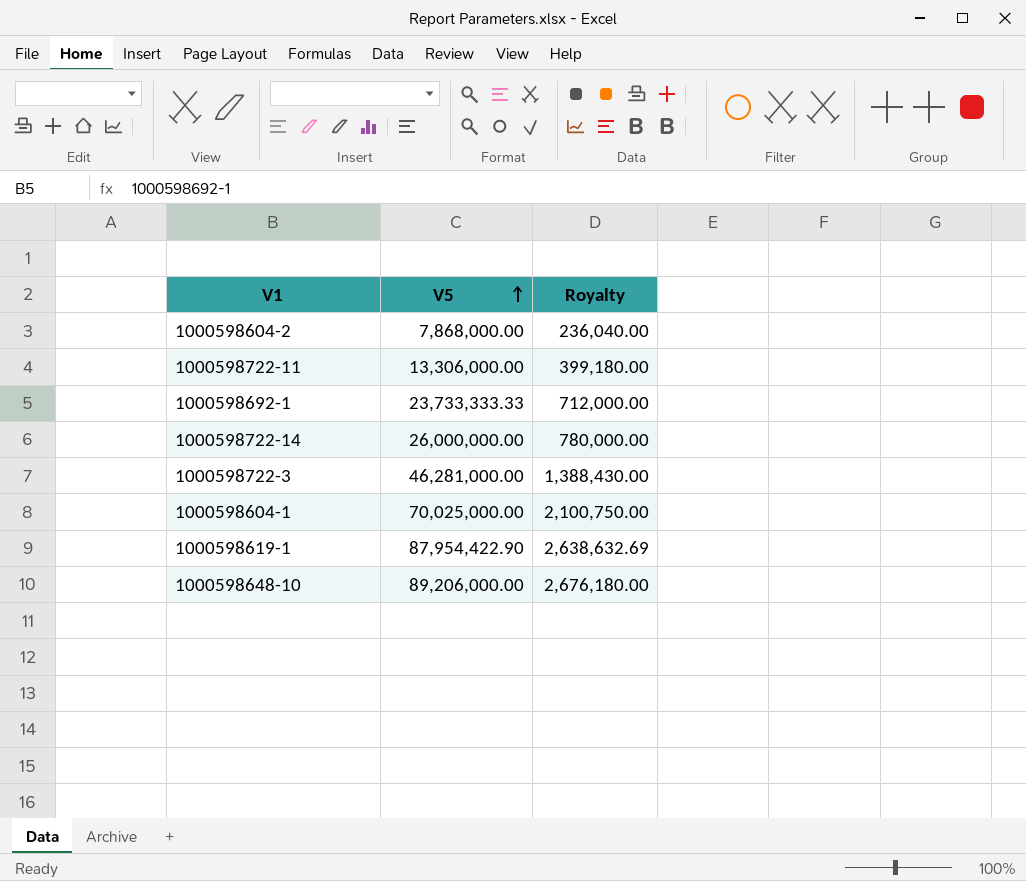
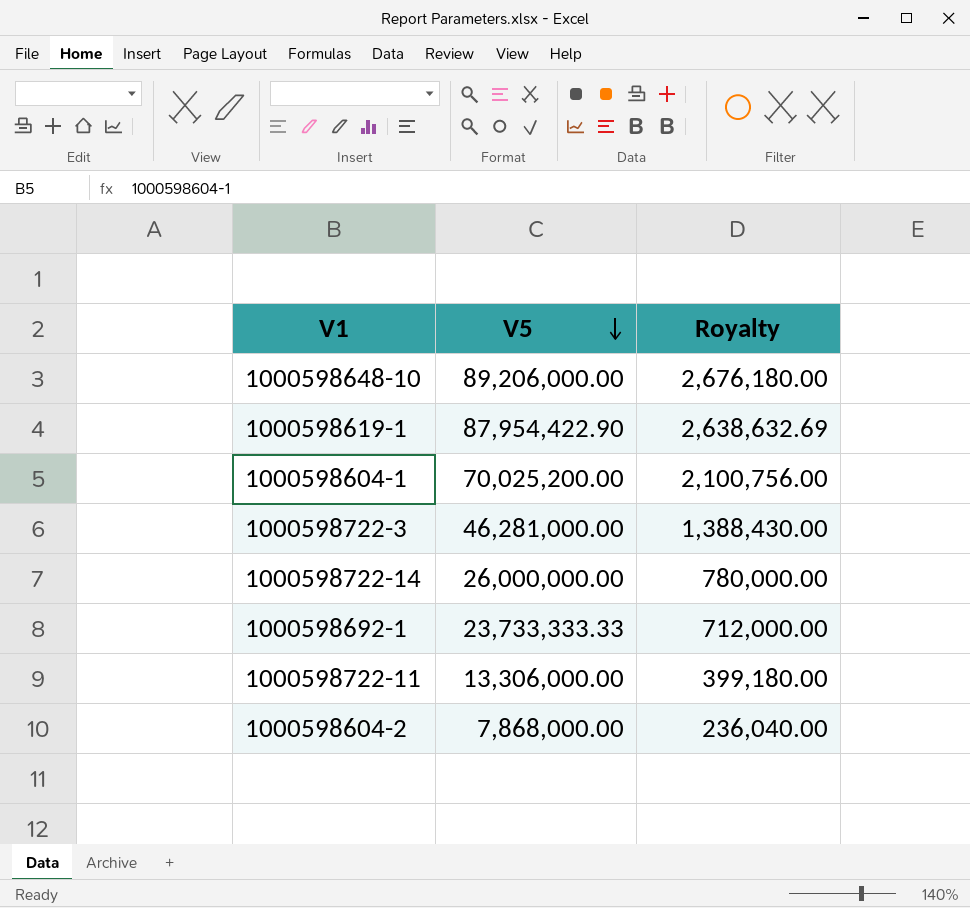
row order: V5 ascending -> V5 descending
1000598604-1 | V5: 70,025,000.00 -> 70,025,200.00
1000598604-1 | Royalty: 2,100,750.00 -> 2,100,756.00

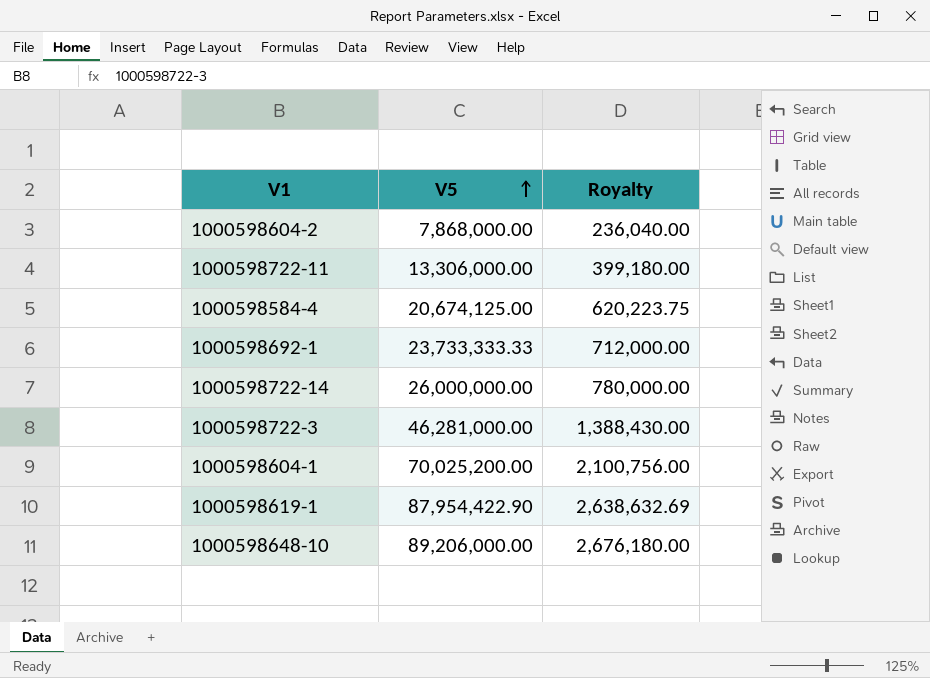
row order: V5 descending -> V5 ascending
row 1000598584-4: none -> 20,674,125.00 | 620,223.75

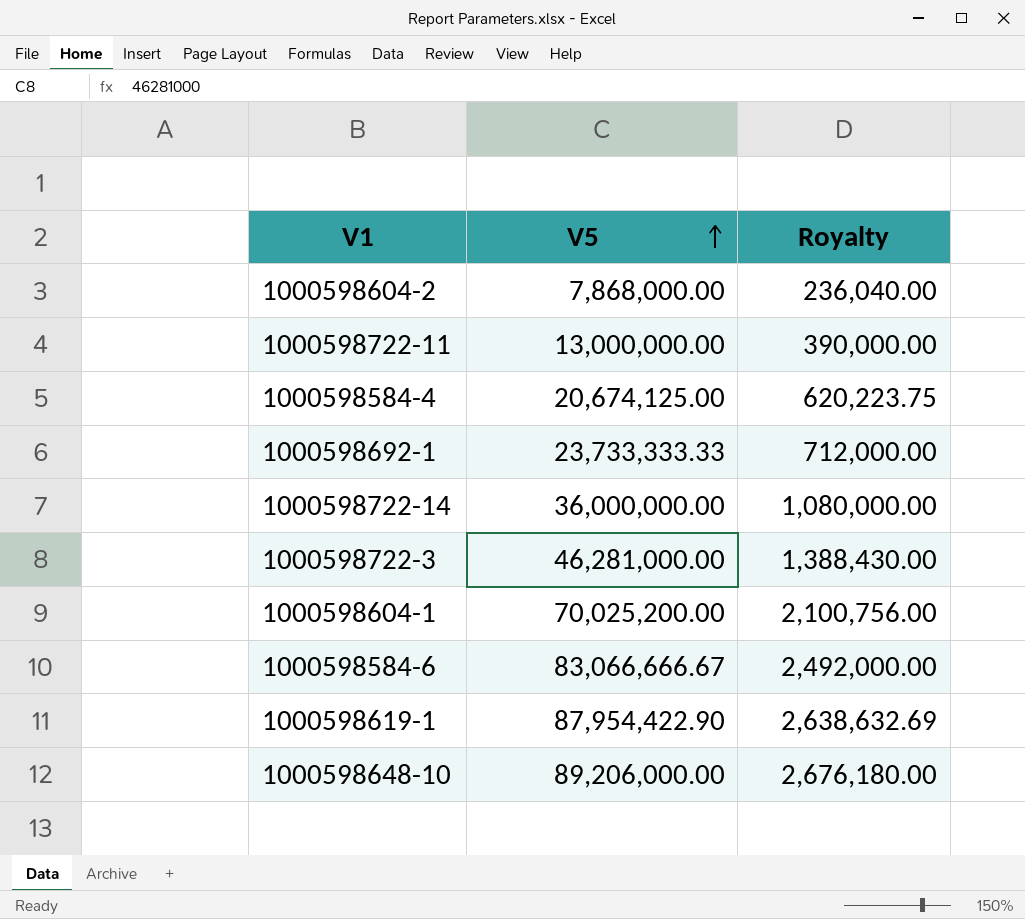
1000598722-11 | V5: 13,306,000.00 -> 13,000,000.00
1000598722-11 | Royalty: 399,180.00 -> 390,000.00
1000598722-14 | V5: 26,000,000.00 -> 36,000,000.00
1000598722-14 | Royalty: 780,000.00 -> 1,080,000.00
row 1000598584-6: none -> 83,066,666.67 | 2,492,000.00

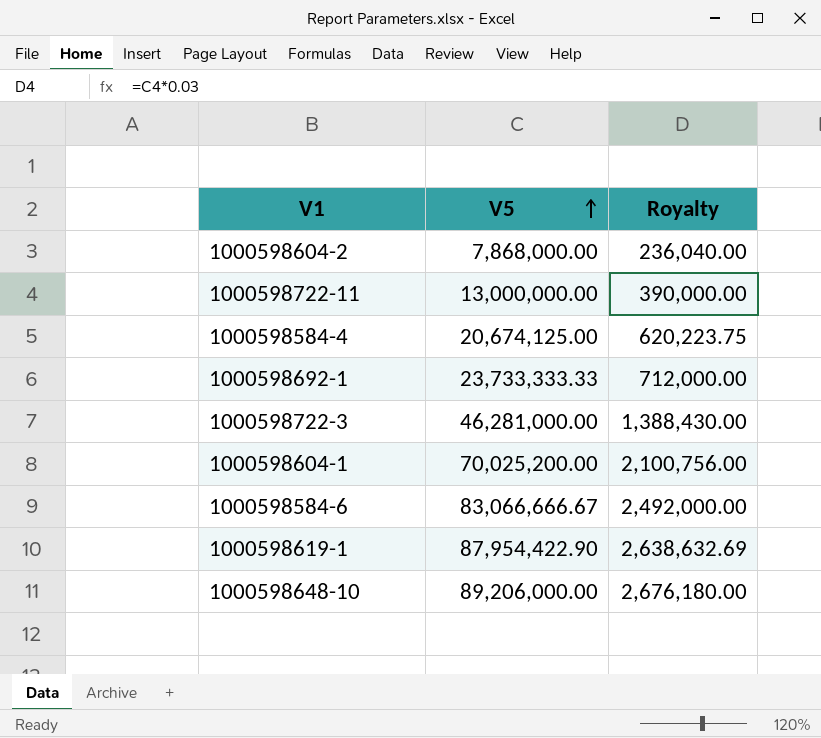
row 1000598722-14: 36,000,000.00 | 1,080,000.00 -> none

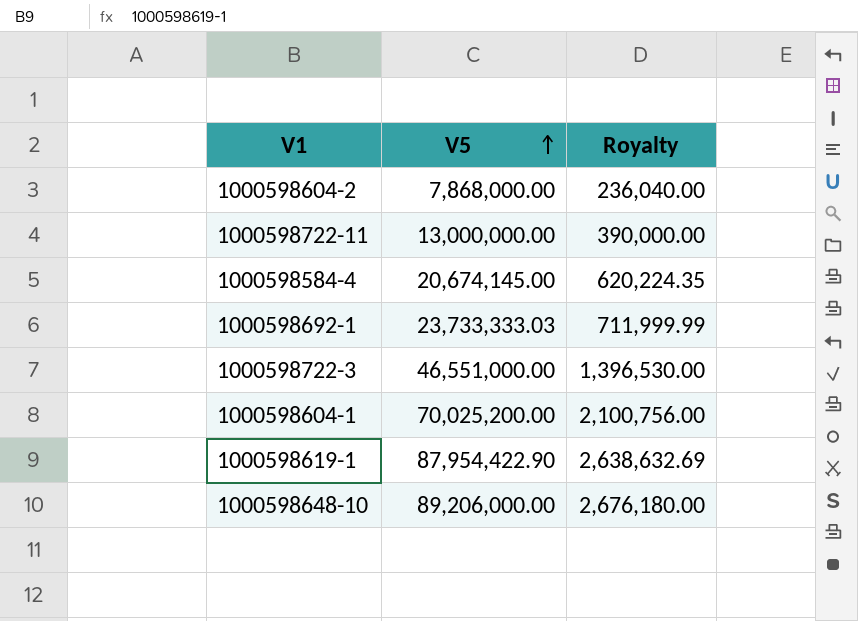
row 1000598584-6: 83,066,666.67 | 2,492,000.00 -> none
1000598584-4 | V5: 20,674,125.00 -> 20,674,145.00
1000598584-4 | Royalty: 620,223.75 -> 620,224.35
1000598692-1 | V5: 23,733,333.33 -> 23,733,333.03
1000598692-1 | Royalty: 712,000.00 -> 711,999.99
1000598722-3 | V5: 46,281,000.00 -> 46,551,000.00
1000598722-3 | Royalty: 1,388,430.00 -> 1,396,530.00

